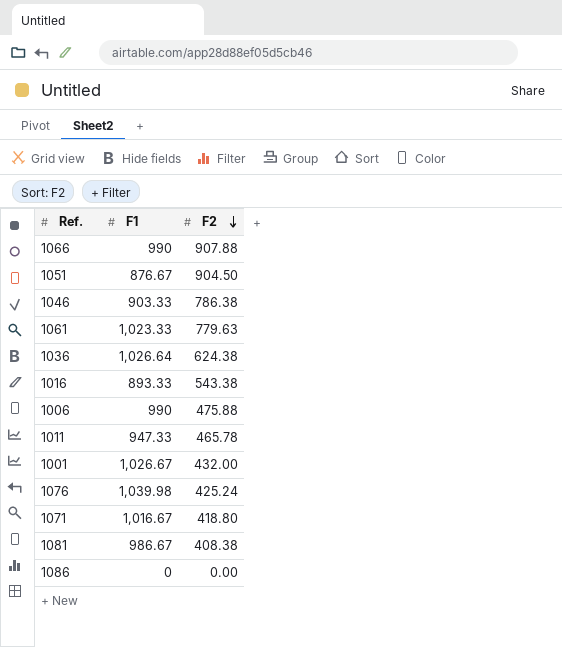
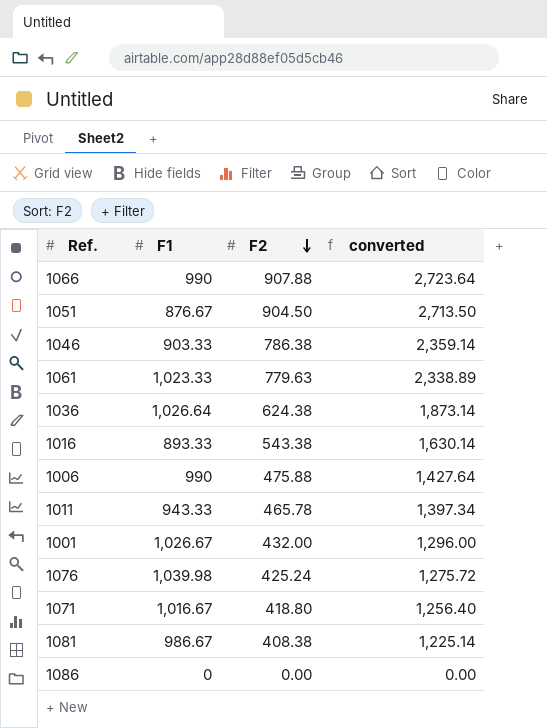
column converted | formula: none -> [F2] * 3
1011 | F1: 947.33 -> 943.33

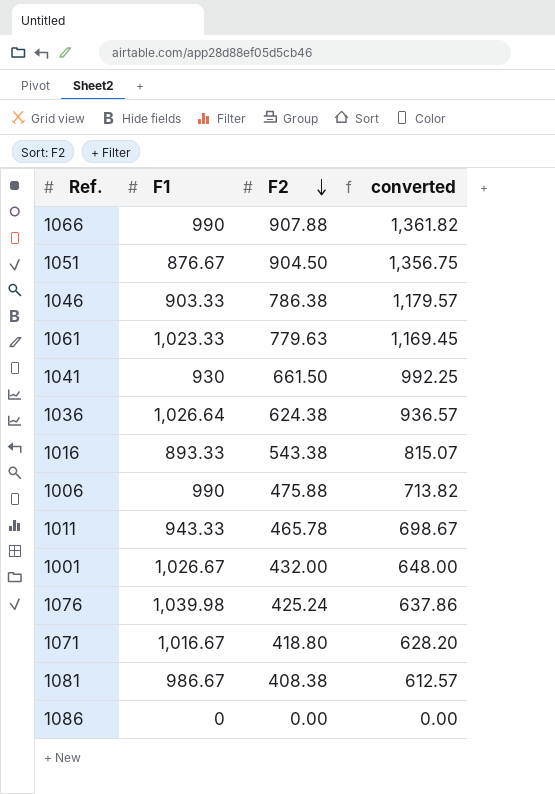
column converted | formula: [F2] * 3 -> [F2] * 1.5
row 1041: none -> 930 | 661.50 | 992.25

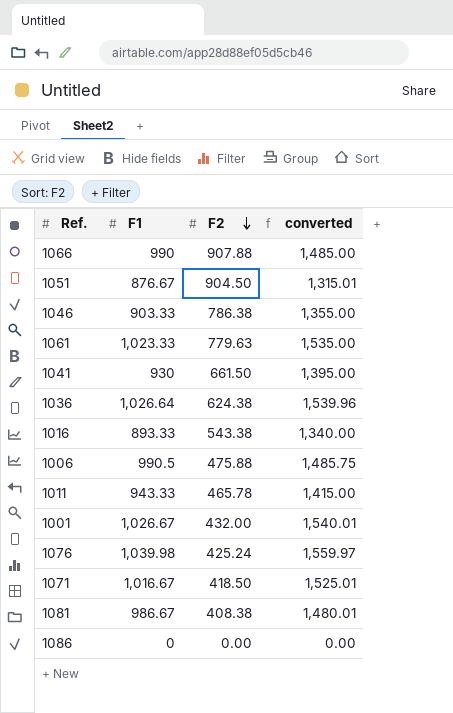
column converted | formula: [F2] * 1.5 -> [F1] * 1.5
1006 | F1: 990 -> 990.5
1071 | F2: 418.80 -> 418.50

